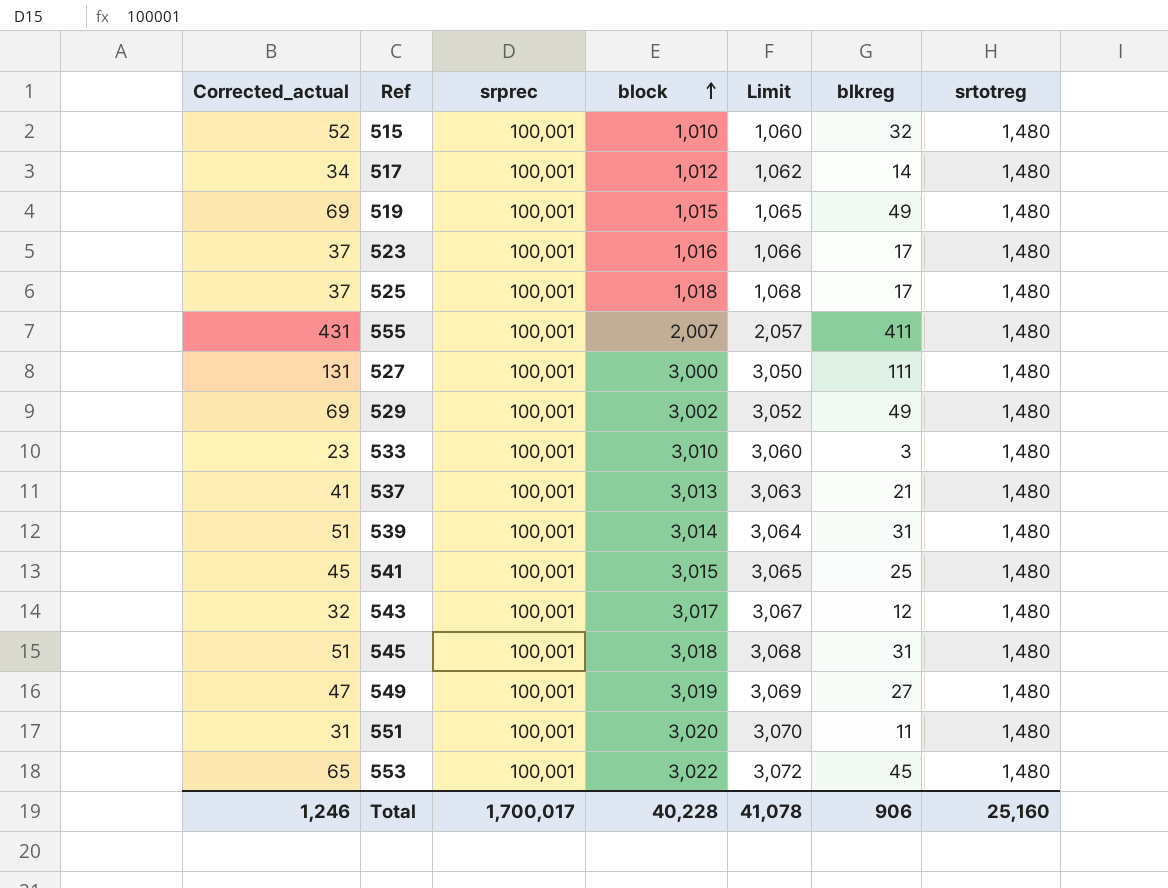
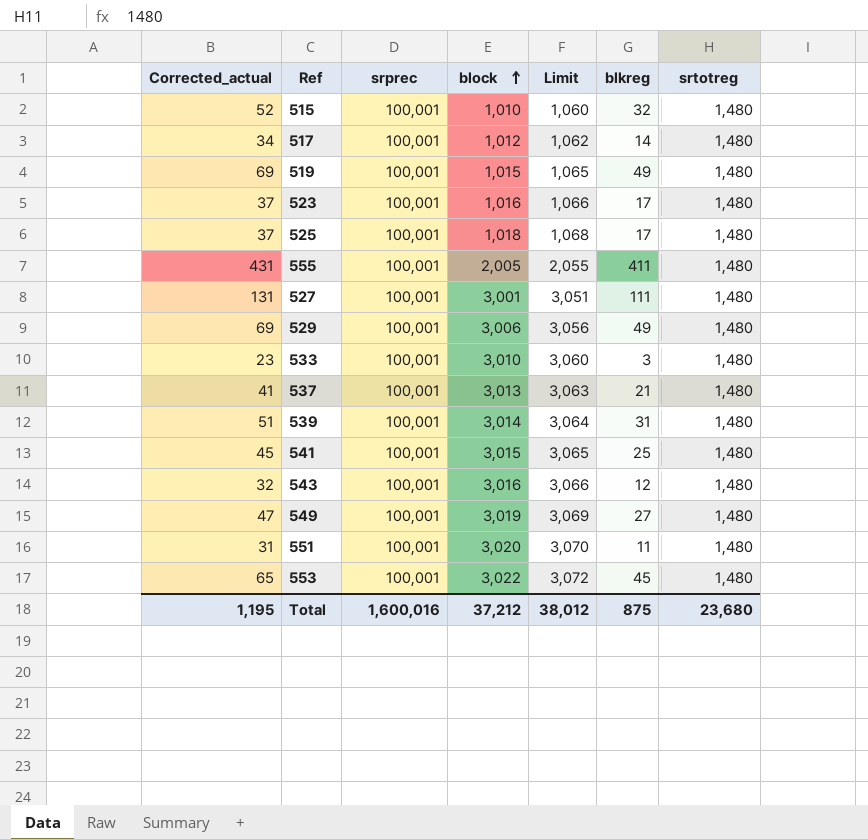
row 545: 51 | 100,001 | 3,018 | 3,068 | 31 | 1,480 -> none
555 | block: 2,007 -> 2,005
555 | Limit: 2,057 -> 2,055
527 | block: 3,000 -> 3,001
527 | Limit: 3,050 -> 3,051
529 | block: 3,002 -> 3,006
529 | Limit: 3,052 -> 3,056
543 | block: 3,017 -> 3,016
543 | Limit: 3,067 -> 3,066
Total | Corrected_actual: 1,246 -> 1,195
Total | srprec: 1,700,017 -> 1,600,016
Total | block: 40,228 -> 37,212
Total | Limit: 41,078 -> 38,012
Total | blkreg: 906 -> 875
Total | srtotreg: 25,160 -> 23,680

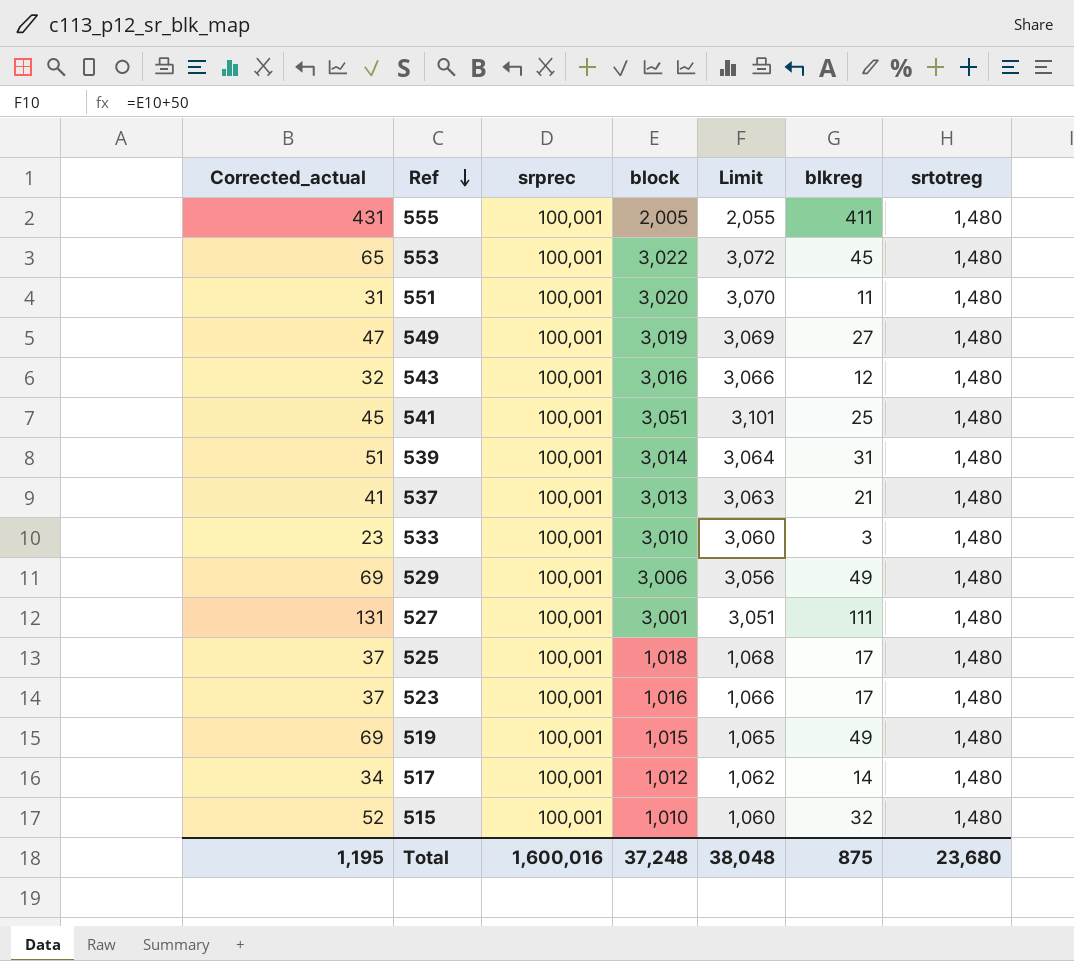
row order: block ascending -> Ref descending
541 | block: 3,015 -> 3,051
541 | Limit: 3,065 -> 3,101
Total | block: 37,212 -> 37,248
Total | Limit: 38,012 -> 38,048

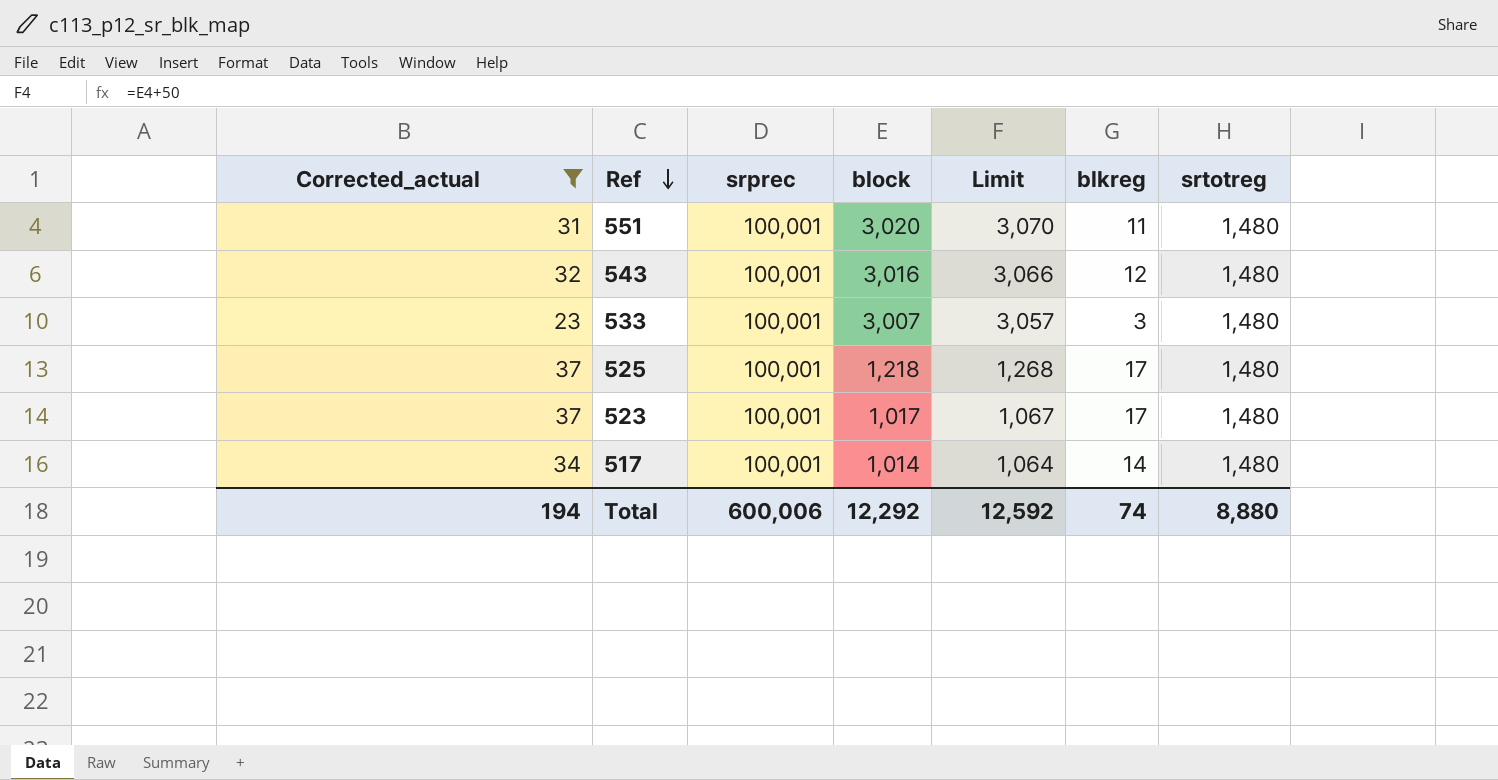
filter: none -> Corrected_actual <= 37
533 | block: 3,010 -> 3,007
533 | Limit: 3,060 -> 3,057
525 | block: 1,018 -> 1,218
525 | Limit: 1,068 -> 1,268
523 | block: 1,016 -> 1,017
523 | Limit: 1,066 -> 1,067
517 | block: 1,012 -> 1,014
517 | Limit: 1,062 -> 1,064
Total | Corrected_actual: 1,195 -> 194
Total | srprec: 1,600,016 -> 600,006
Total | block: 37,248 -> 12,292
Total | Limit: 38,048 -> 12,592
Total | blkreg: 875 -> 74
Total | srtotreg: 23,680 -> 8,880

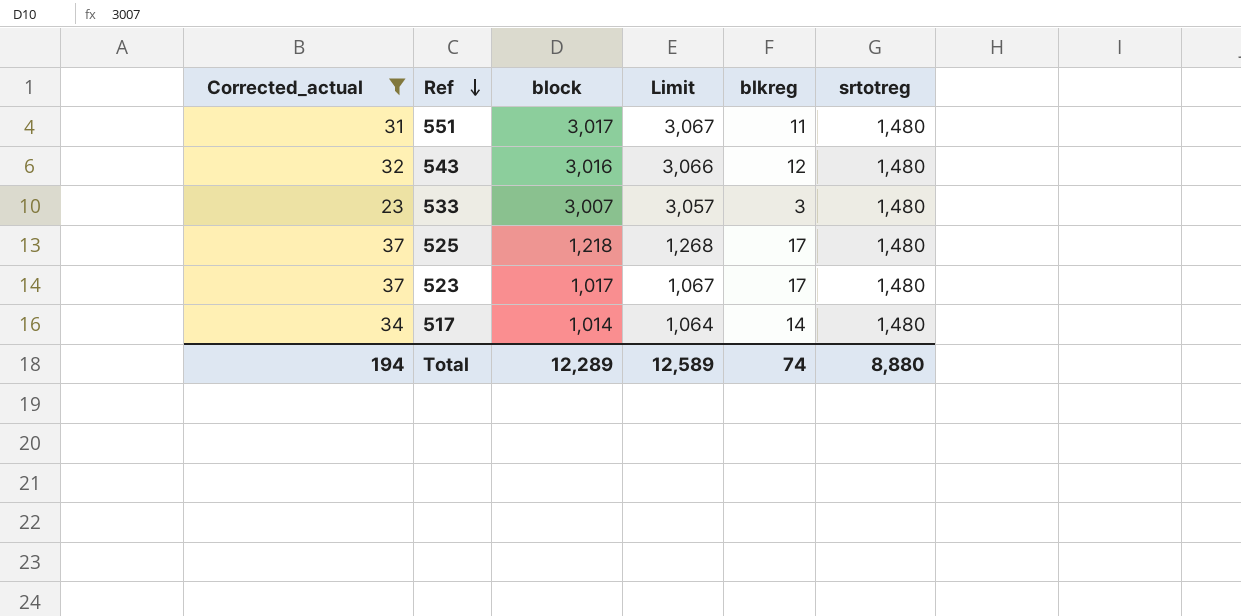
column srprec | position: 3 -> none
551 | block: 3,020 -> 3,017
551 | Limit: 3,070 -> 3,067
Total | block: 12,292 -> 12,289
Total | Limit: 12,592 -> 12,589

